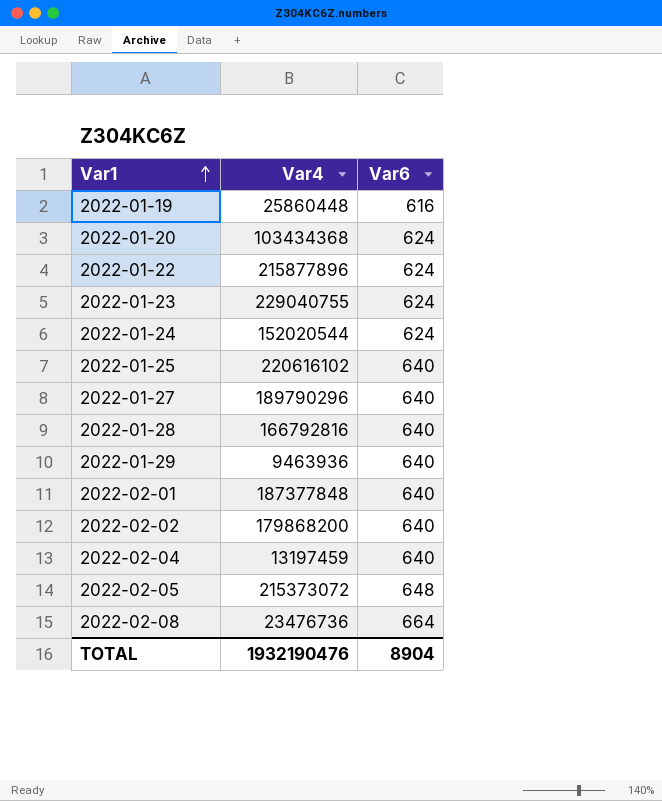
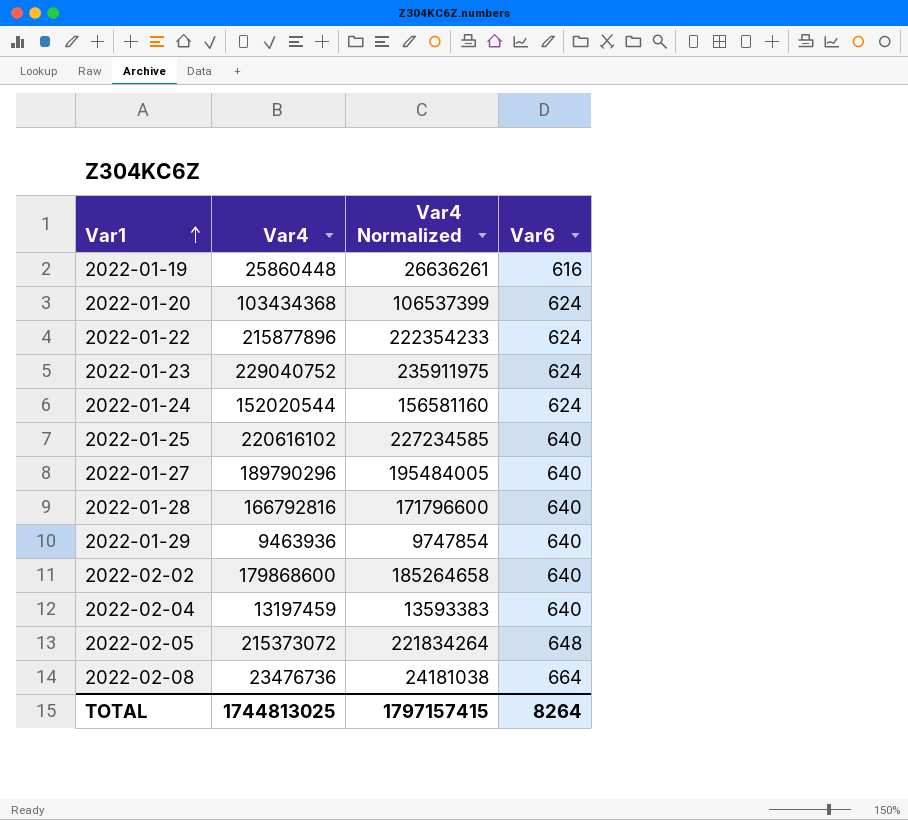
column Var4 Normalized | formula: none -> [Var4] * 1.03
row 2022-02-01: 187377848 | 640 -> none
2022-01-23 | Var4: 229040755 -> 229040752
2022-02-02 | Var4: 179868200 -> 179868600
TOTAL | Var4: 1932190476 -> 1744813025
TOTAL | Var6: 8904 -> 8264

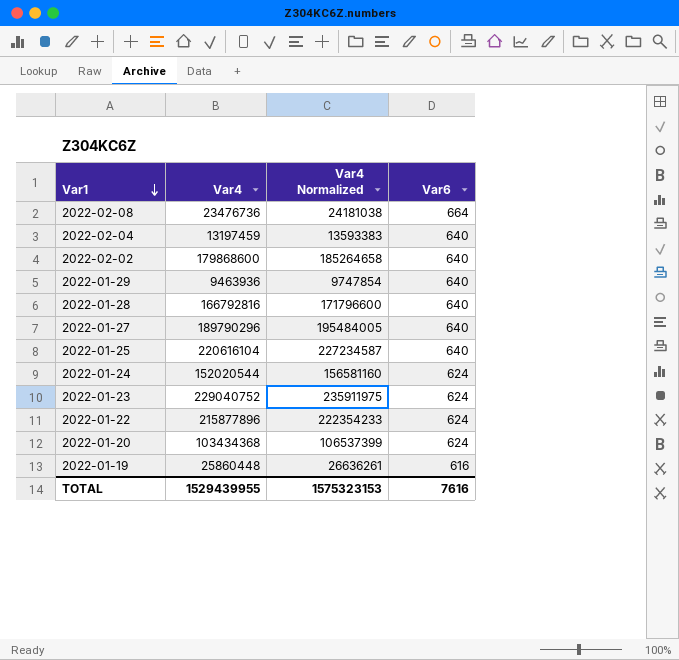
row order: Var1 ascending -> Var1 descending
row 2022-02-05: 215373072 | 221834264 | 648 -> none
2022-01-25 | Var4: 220616102 -> 220616104
2022-01-25 | Var4 Normalized: 227234585 -> 227234587
TOTAL | Var4: 1744813025 -> 1529439955
TOTAL | Var4 Normalized: 1797157415 -> 1575323153
TOTAL | Var6: 8264 -> 7616

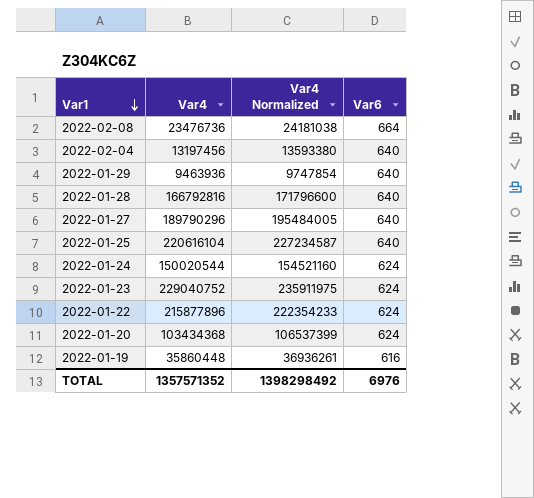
row 2022-02-02: 179868600 | 185264658 | 640 -> none
2022-02-04 | Var4: 13197459 -> 13197456
2022-02-04 | Var4 Normalized: 13593383 -> 13593380
2022-01-24 | Var4: 152020544 -> 150020544
2022-01-24 | Var4 Normalized: 156581160 -> 154521160
2022-01-19 | Var4: 25860448 -> 35860448
2022-01-19 | Var4 Normalized: 26636261 -> 36936261
TOTAL | Var4: 1529439955 -> 1357571352
TOTAL | Var4 Normalized: 1575323153 -> 1398298492
TOTAL | Var6: 7616 -> 6976

